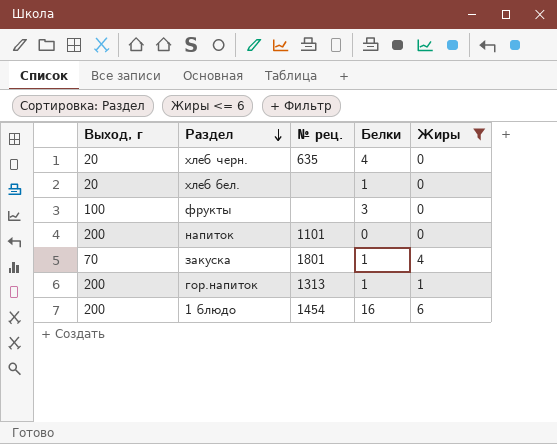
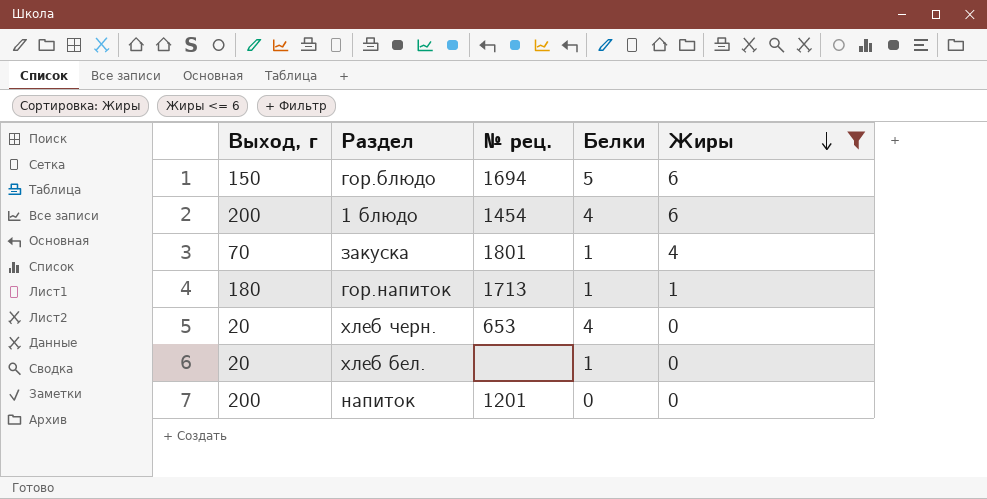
row order: Раздел descending -> Жиры descending
row фрукты: 100 | none | 3 | 0 -> none
row гор.блюдо: none -> 150 | 1694 | 5 | 6
1 блюдо | Белки: 16 -> 4
гор.напиток | Выход, г: 200 -> 180
гор.напиток | № рец.: 1313 -> 1713
хлеб черн. | № рец.: 635 -> 653
напиток | № рец.: 1101 -> 1201

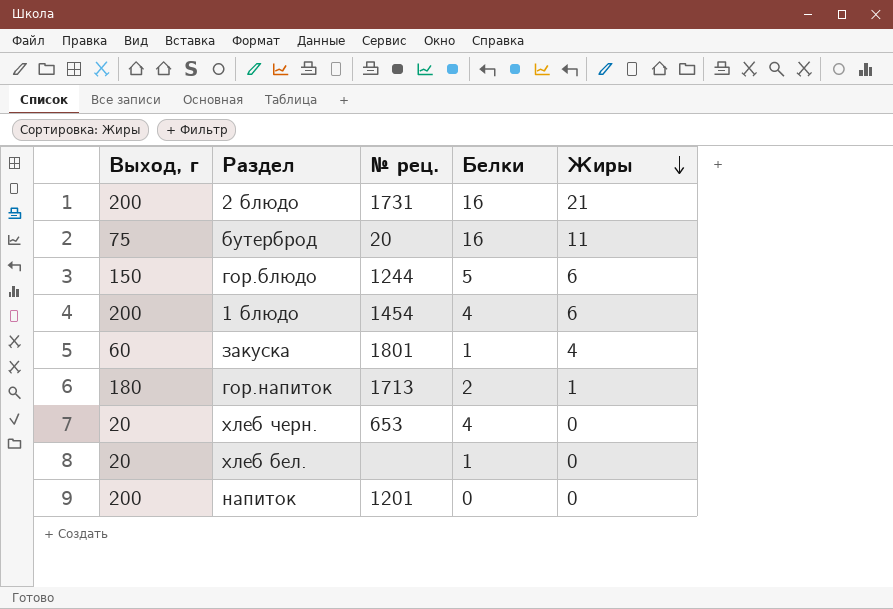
filter: Жиры <= 6 -> none
гор.блюдо | № рец.: 1694 -> 1244
закуска | Выход, г: 70 -> 60
гор.напиток | Белки: 1 -> 2

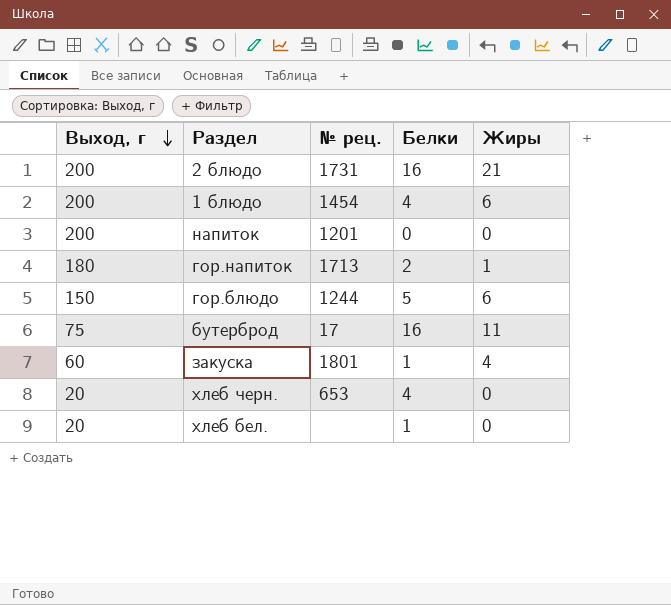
row order: Жиры descending -> Выход, г descending
бутерброд | № рец.: 20 -> 17

